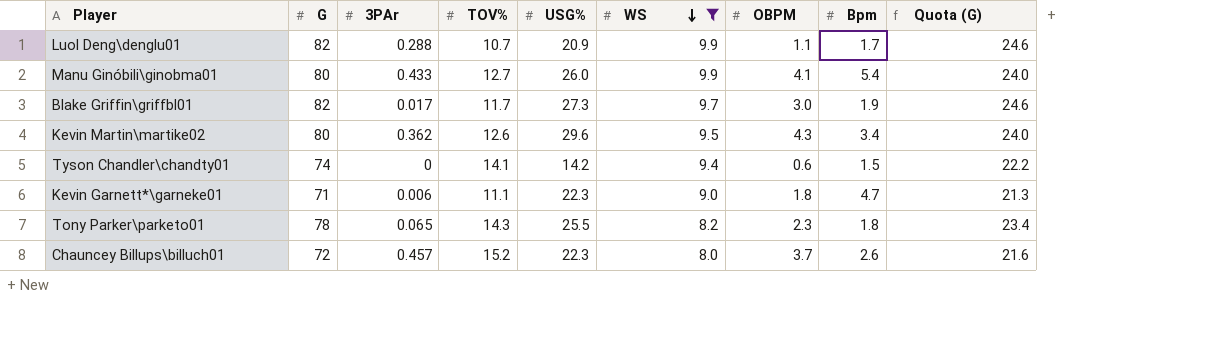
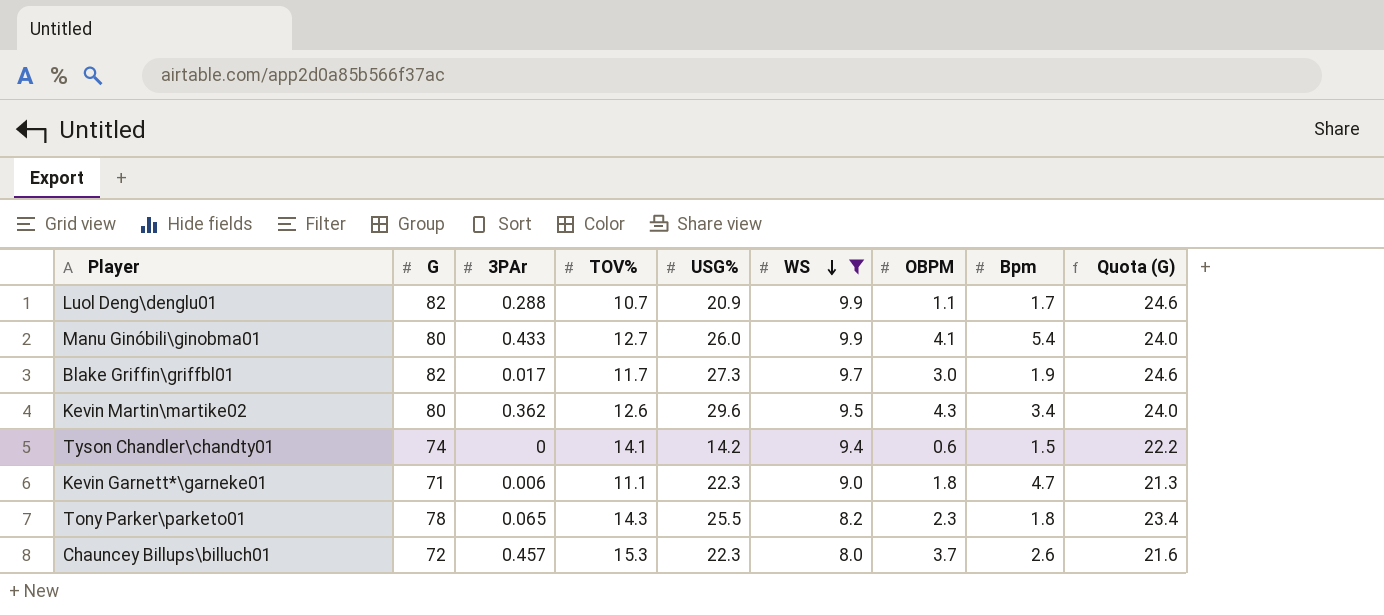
Chauncey Billups\billuch01 | TOV%: 15.2 -> 15.3

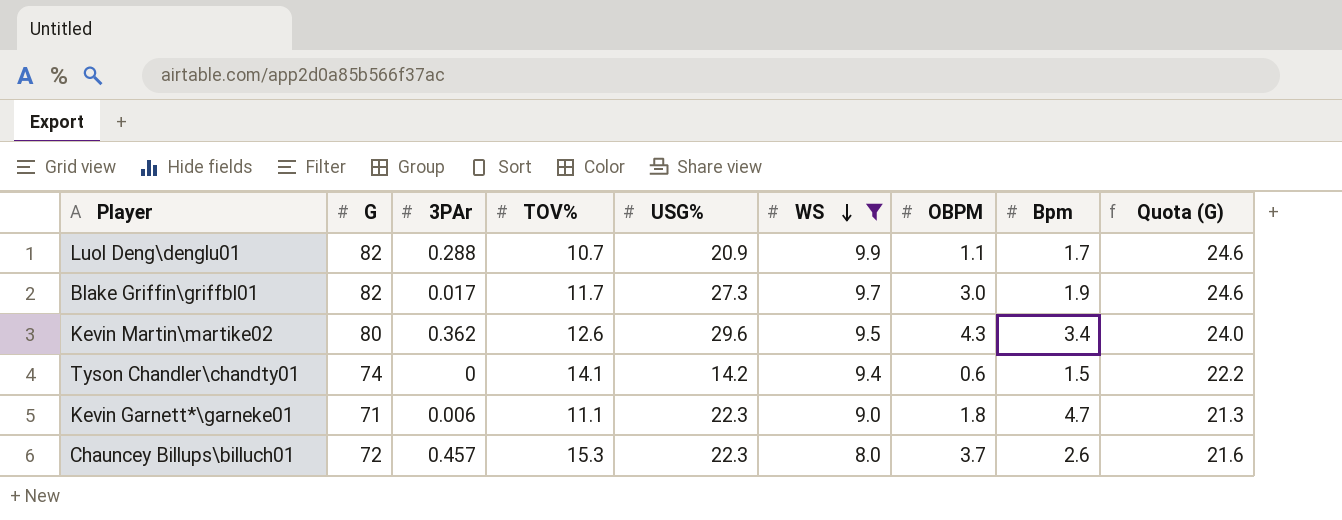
row Manu Ginóbili\ginobma01: 80 | 0.433 | 12.7 | 26.0 | 9.9 | 4.1 | 5.4 | 24.0 -> none
row Tony Parker\parketo01: 78 | 0.065 | 14.3 | 25.5 | 8.2 | 2.3 | 1.8 | 23.4 -> none

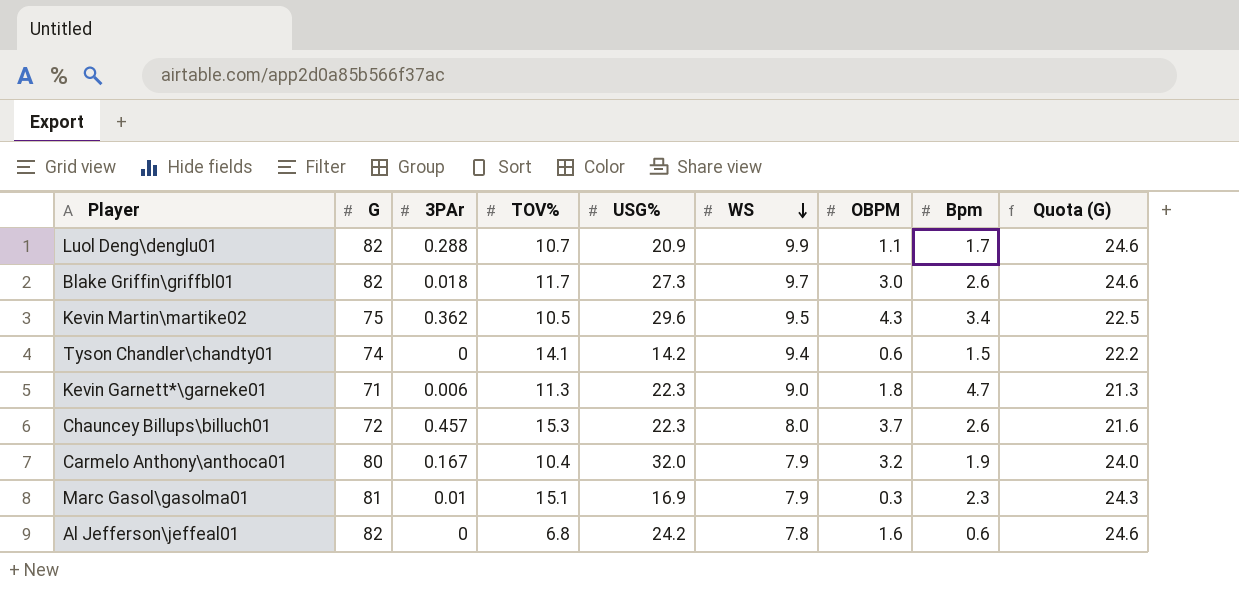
filter: WS >= 8.0 -> none
Blake Griffin\griffbl01 | 3PAr: 0.017 -> 0.018
Blake Griffin\griffbl01 | Bpm: 1.9 -> 2.6
Kevin Martin\martike02 | G: 80 -> 75
Kevin Martin\martike02 | TOV%: 12.6 -> 10.5
Kevin Martin\martike02 | Quota (G): 24.0 -> 22.5
Kevin Garnett*\garneke01 | TOV%: 11.1 -> 11.3

